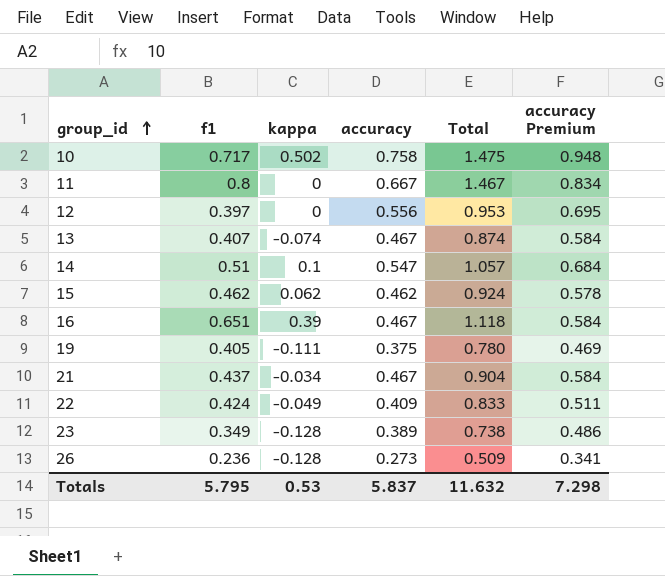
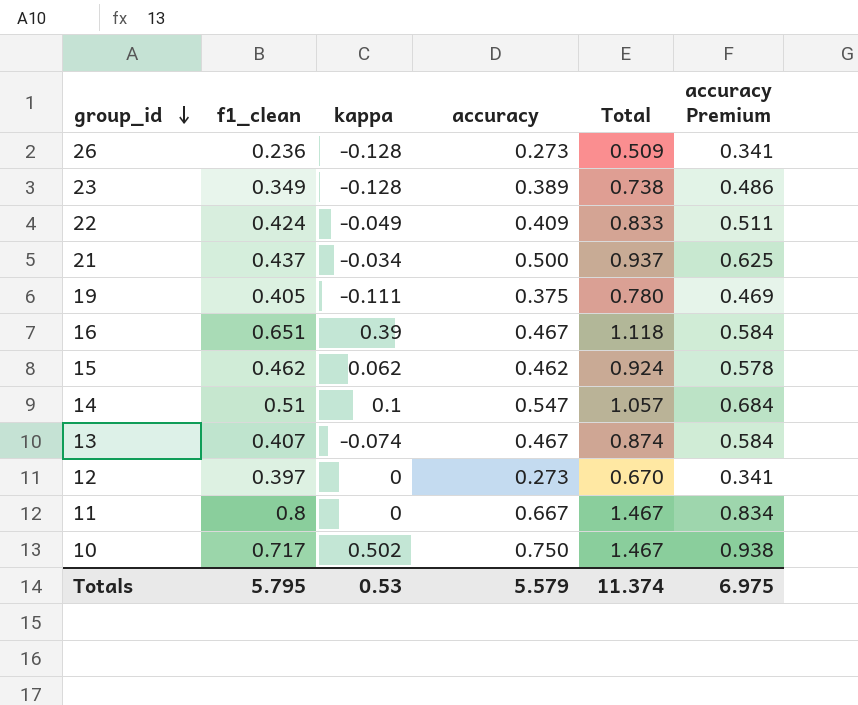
row order: group_id ascending -> group_id descending
column name: f1 -> f1_clean
21 | accuracy: 0.467 -> 0.500
21 | Total: 0.904 -> 0.937
21 | accuracy Premium: 0.584 -> 0.625
12 | accuracy: 0.556 -> 0.273
12 | Total: 0.953 -> 0.670
12 | accuracy Premium: 0.695 -> 0.341
10 | accuracy: 0.758 -> 0.750
10 | Total: 1.475 -> 1.467
10 | accuracy Premium: 0.948 -> 0.938
Totals | accuracy: 5.837 -> 5.579
Totals | Total: 11.632 -> 11.374
Totals | accuracy Premium: 7.298 -> 6.975

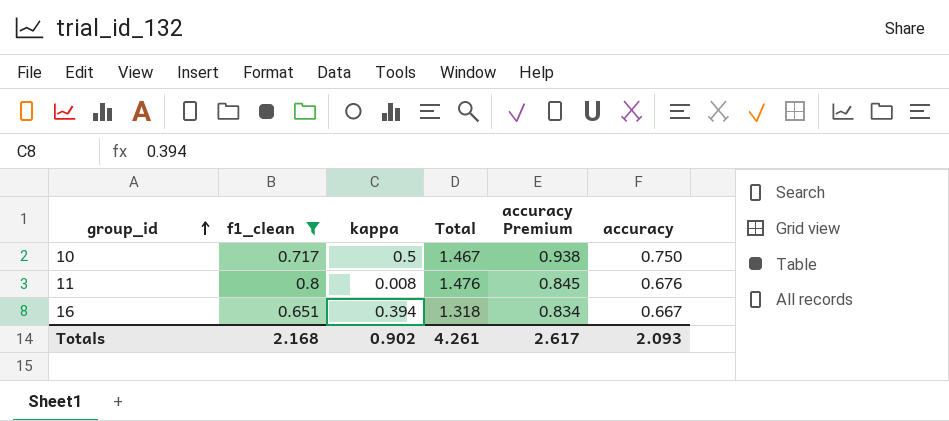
filter: none -> f1_clean >= 0.651
row order: group_id descending -> group_id ascending
column accuracy | position: 4 -> 6
10 | kappa: 0.502 -> 0.5
11 | kappa: 0 -> 0.008
11 | Total: 1.467 -> 1.476
11 | accuracy Premium: 0.834 -> 0.845
11 | accuracy: 0.667 -> 0.676
16 | kappa: 0.39 -> 0.394
16 | Total: 1.118 -> 1.318
16 | accuracy Premium: 0.584 -> 0.834
16 | accuracy: 0.467 -> 0.667
Totals | f1_clean: 5.795 -> 2.168
Totals | kappa: 0.53 -> 0.902
Totals | Total: 11.374 -> 4.261
Totals | accuracy Premium: 6.975 -> 2.617
Totals | accuracy: 5.579 -> 2.093

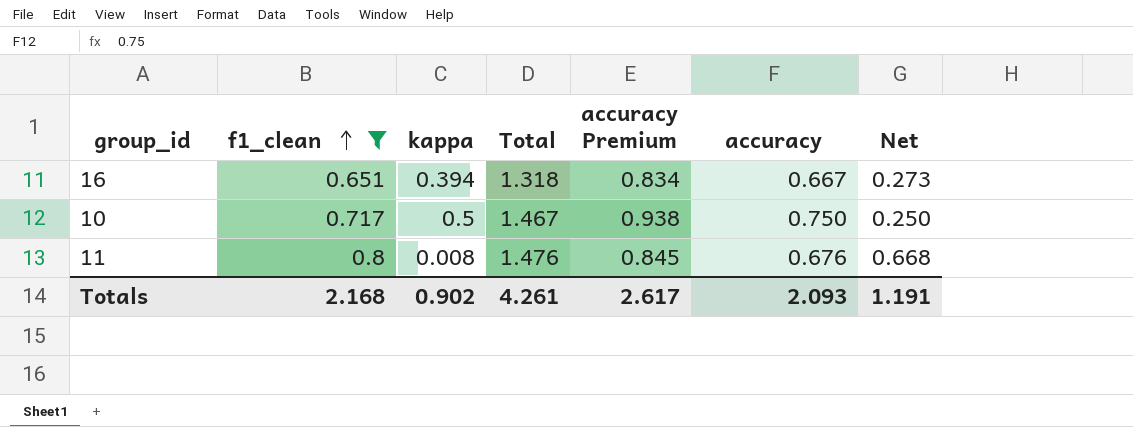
row order: group_id ascending -> f1_clean ascending
column Net | formula: none -> [accuracy] - [kappa]

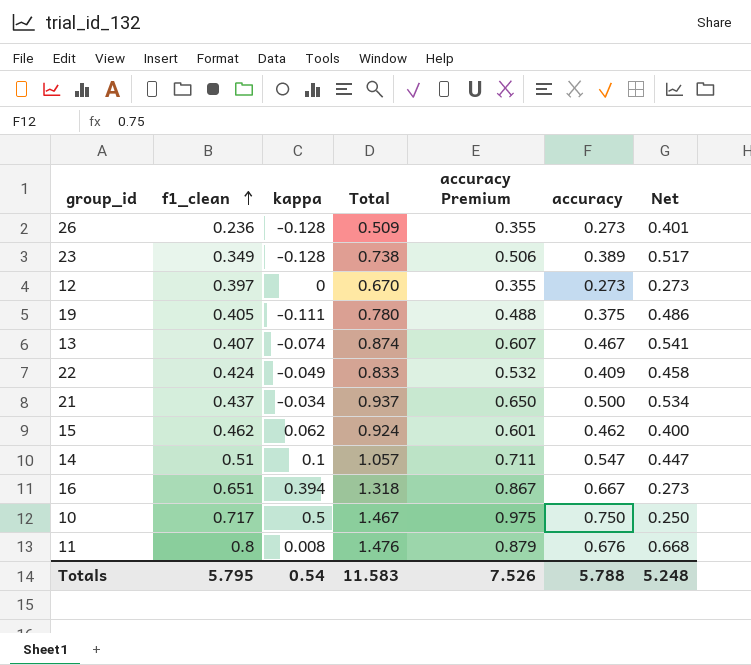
filter: f1_clean >= 0.651 -> none
column accuracy Premium | formula: [accuracy] * 1.25 -> [accuracy] * 1.3
Totals | f1_clean: 2.168 -> 5.795
Totals | kappa: 0.902 -> 0.54
Totals | Total: 4.261 -> 11.583
Totals | accuracy Premium: 2.617 -> 7.526
Totals | accuracy: 2.093 -> 5.788
Totals | Net: 1.191 -> 5.248

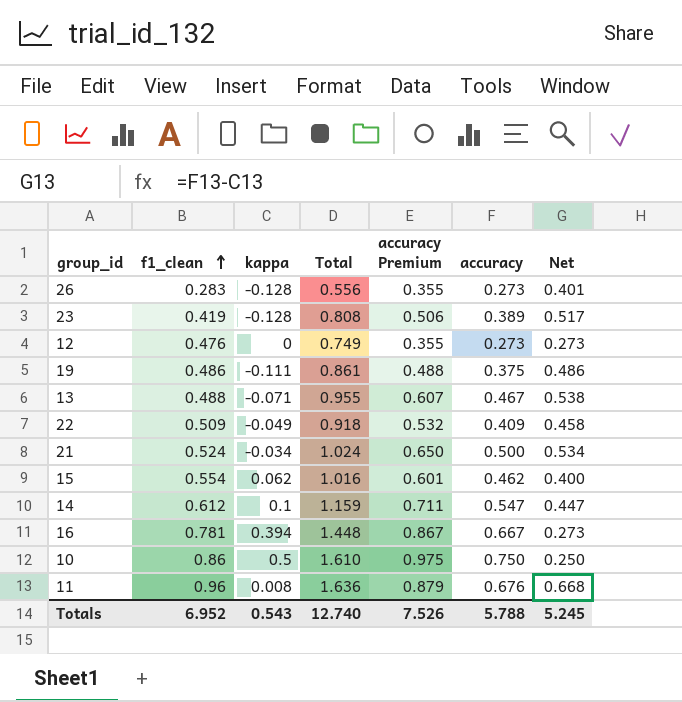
26 | f1_clean: 0.236 -> 0.283
26 | Total: 0.509 -> 0.556
23 | f1_clean: 0.349 -> 0.419
23 | Total: 0.738 -> 0.808
12 | f1_clean: 0.397 -> 0.476
12 | Total: 0.670 -> 0.749
19 | f1_clean: 0.405 -> 0.486
19 | Total: 0.780 -> 0.861
13 | f1_clean: 0.407 -> 0.488
13 | kappa: -0.074 -> -0.071
13 | Total: 0.874 -> 0.955
13 | Net: 0.541 -> 0.538
22 | f1_clean: 0.424 -> 0.509
22 | Total: 0.833 -> 0.918
21 | f1_clean: 0.437 -> 0.524
21 | Total: 0.937 -> 1.024
15 | f1_clean: 0.462 -> 0.554
15 | Total: 0.924 -> 1.016
14 | f1_clean: 0.51 -> 0.612
14 | Total: 1.057 -> 1.159
16 | f1_clean: 0.651 -> 0.781
16 | Total: 1.318 -> 1.448
10 | f1_clean: 0.717 -> 0.86
10 | Total: 1.467 -> 1.610
11 | f1_clean: 0.8 -> 0.96
11 | Total: 1.476 -> 1.636
Totals | f1_clean: 5.795 -> 6.952
Totals | kappa: 0.54 -> 0.543
Totals | Total: 11.583 -> 12.740
Totals | Net: 5.248 -> 5.245

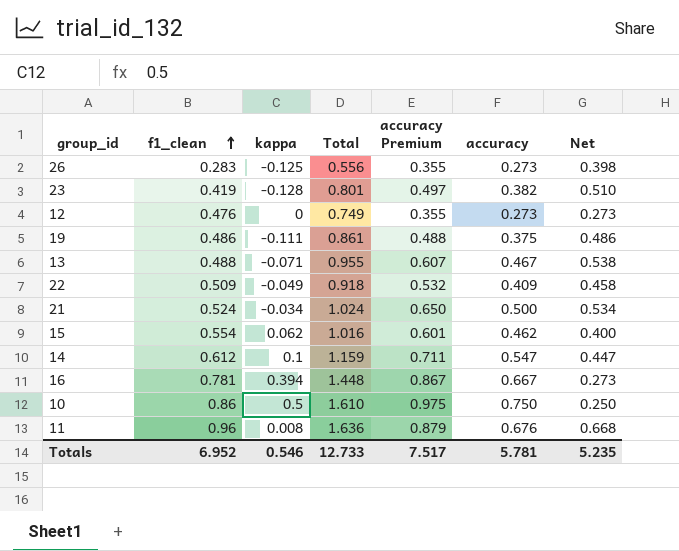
26 | kappa: -0.128 -> -0.125
26 | Net: 0.401 -> 0.398
23 | Total: 0.808 -> 0.801
23 | accuracy Premium: 0.506 -> 0.497
23 | accuracy: 0.389 -> 0.382
23 | Net: 0.517 -> 0.510
Totals | kappa: 0.543 -> 0.546
Totals | Total: 12.740 -> 12.733
Totals | accuracy Premium: 7.526 -> 7.517
Totals | accuracy: 5.788 -> 5.781
Totals | Net: 5.245 -> 5.235

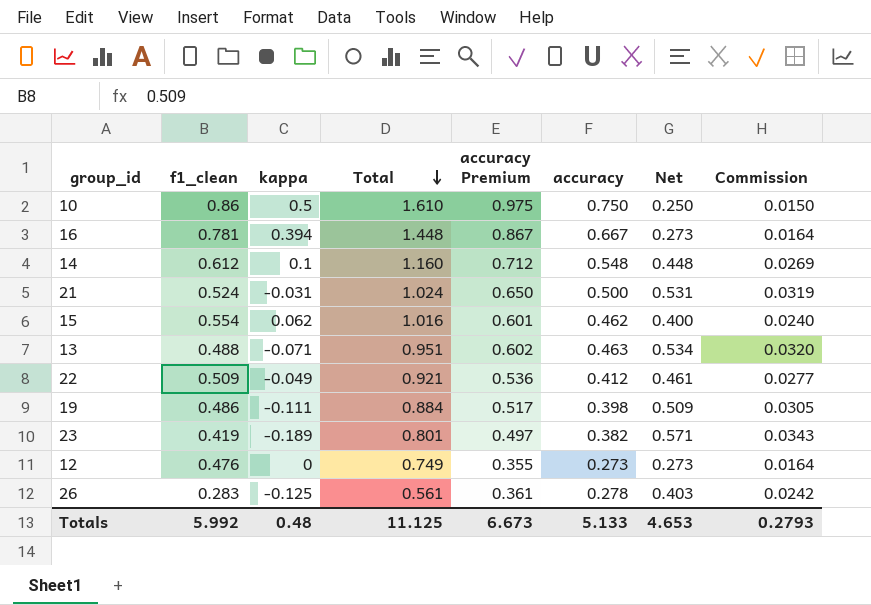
row order: f1_clean ascending -> Total descending
column Commission | formula: none -> [Net] * 0.06
row 11: 0.96 | 0.008 | 1.636 | 0.879 | 0.676 | 0.668 -> none
14 | Total: 1.159 -> 1.160
14 | accuracy Premium: 0.711 -> 0.712
14 | accuracy: 0.547 -> 0.548
14 | Net: 0.447 -> 0.448
21 | kappa: -0.034 -> -0.031
21 | Net: 0.534 -> 0.531
13 | Total: 0.955 -> 0.951
13 | accuracy Premium: 0.607 -> 0.602
13 | accuracy: 0.467 -> 0.463
13 | Net: 0.538 -> 0.534
22 | Total: 0.918 -> 0.921
22 | accuracy Premium: 0.532 -> 0.536
22 | accuracy: 0.409 -> 0.412
22 | Net: 0.458 -> 0.461
19 | Total: 0.861 -> 0.884
19 | accuracy Premium: 0.488 -> 0.517
19 | accuracy: 0.375 -> 0.398
19 | Net: 0.486 -> 0.509
23 | kappa: -0.128 -> -0.189
23 | Net: 0.510 -> 0.571
26 | Total: 0.556 -> 0.561
26 | accuracy Premium: 0.355 -> 0.361
26 | accuracy: 0.273 -> 0.278
26 | Net: 0.398 -> 0.403
Totals | f1_clean: 6.952 -> 5.992
Totals | kappa: 0.546 -> 0.48
Totals | Total: 12.733 -> 11.125
Totals | accuracy Premium: 7.517 -> 6.673
Totals | accuracy: 5.781 -> 5.133
Totals | Net: 5.235 -> 4.653

